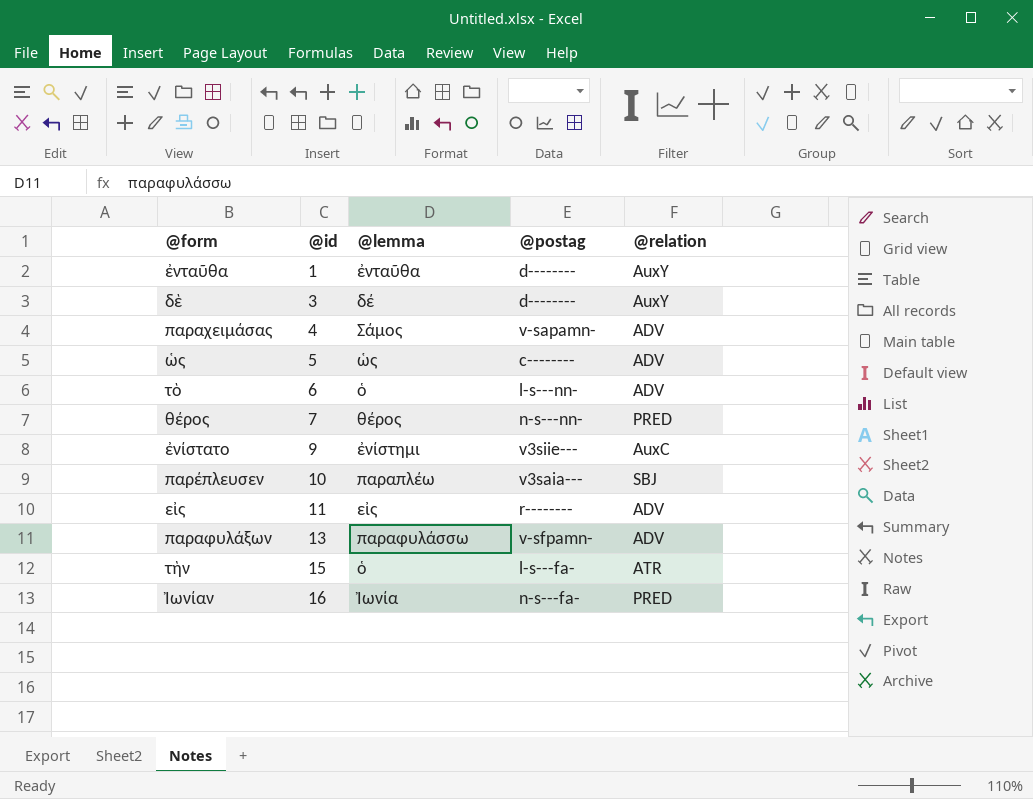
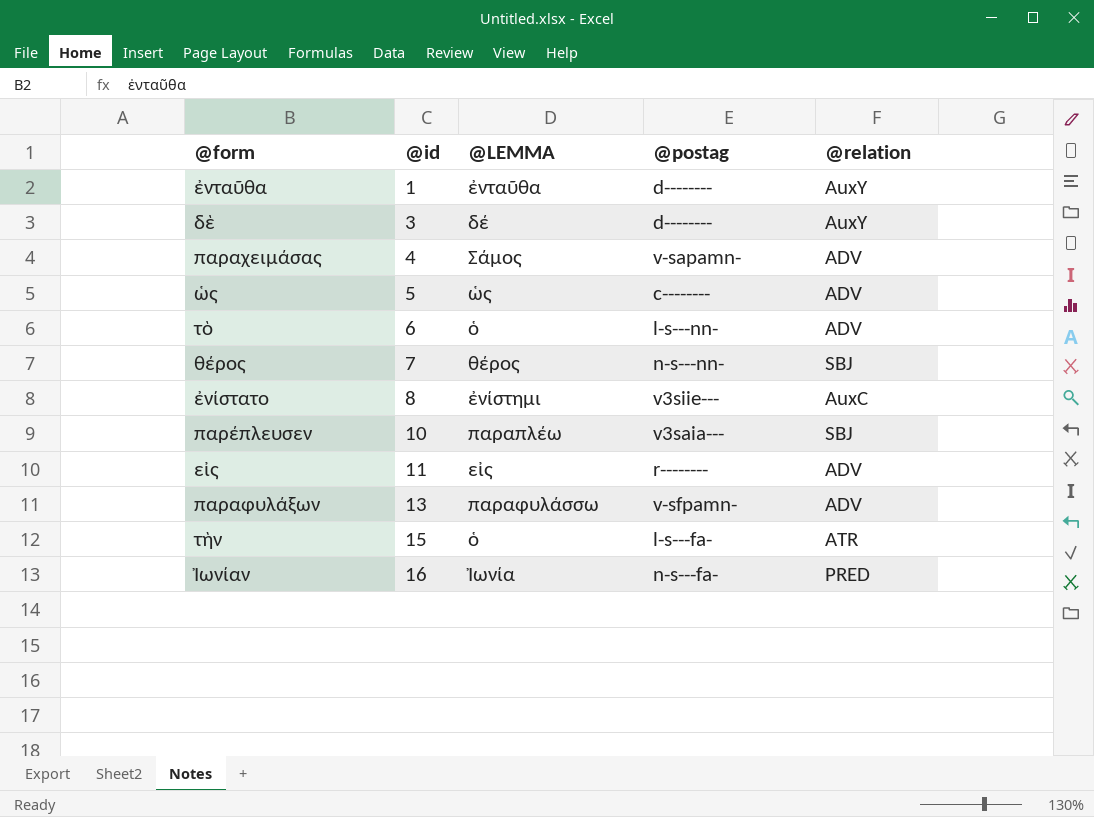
column name: @lemma -> @LEMMA
θέρος | @relation: PRED -> SBJ
ἐνίστατο | @id: 9 -> 8

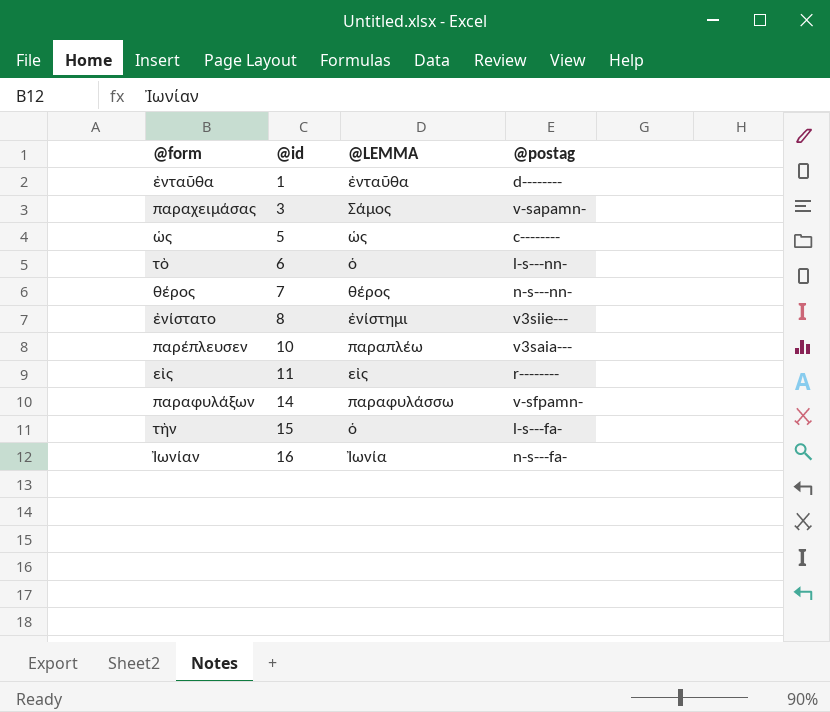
column @relation | position: 5 -> none
row δὲ: 3 | δέ | d-------- | AuxY -> none
παραχειμάσας | @id: 4 -> 3
παραφυλάξων | @id: 13 -> 14

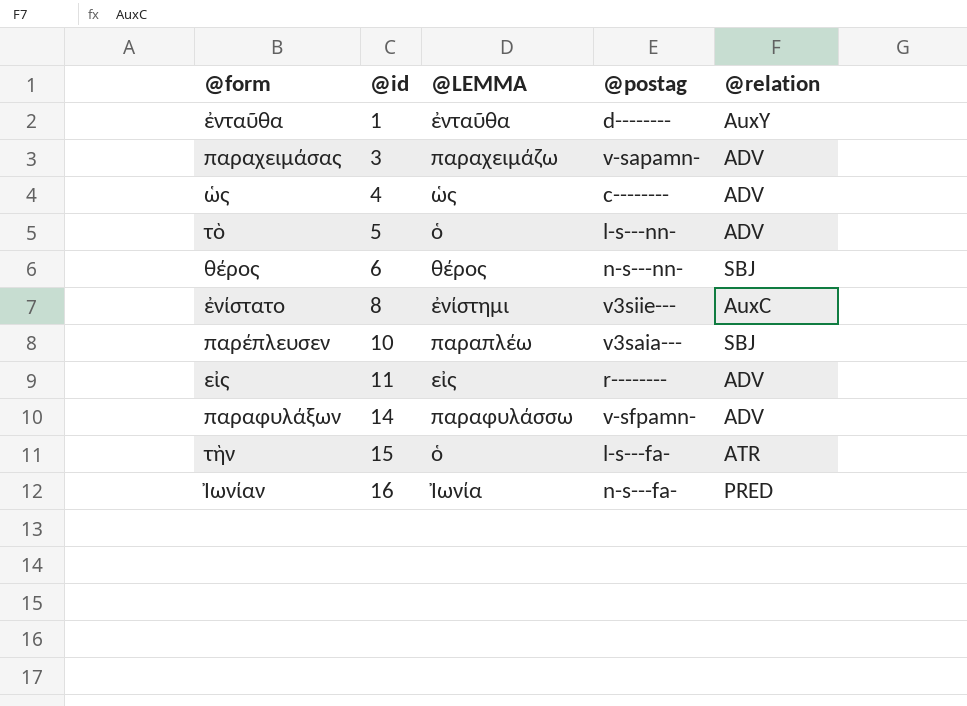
column @relation | position: none -> 5
παραχειμάσας | @LEMMA: Σάμος -> παραχειμάζω
ὡς | @id: 5 -> 4
τὸ | @id: 6 -> 5
θέρος | @id: 7 -> 6

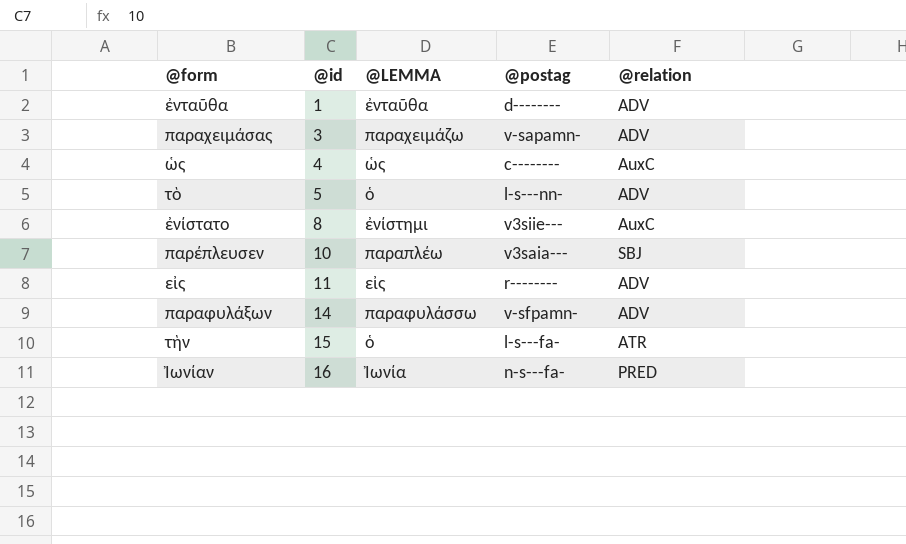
row θέρος: 6 | θέρος | n-s---nn- | SBJ -> none
ἐνταῦθα | @relation: AuxY -> ADV
ὡς | @relation: ADV -> AuxC

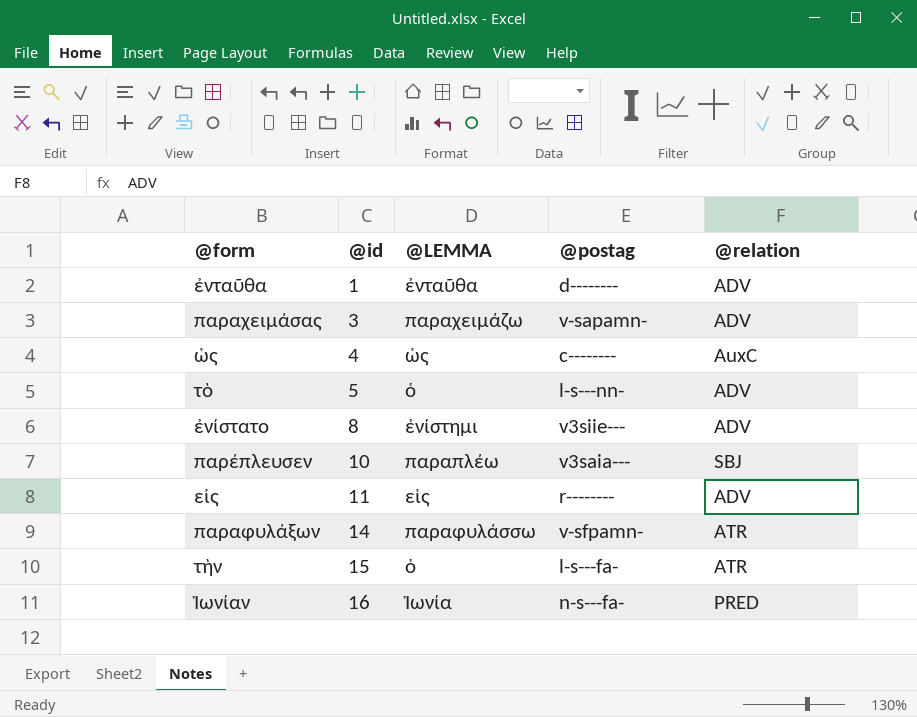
ἐνίστατο | @relation: AuxC -> ADV
παραφυλάξων | @relation: ADV -> ATR

